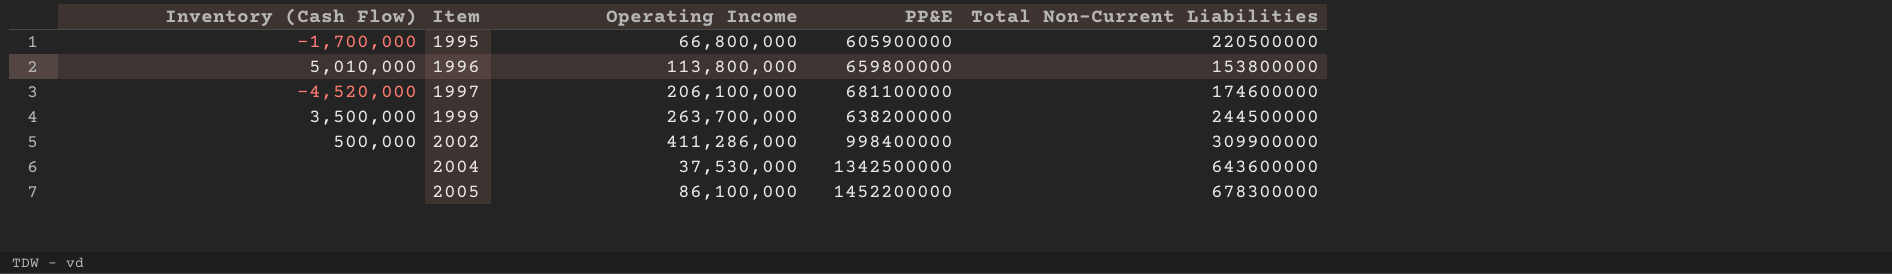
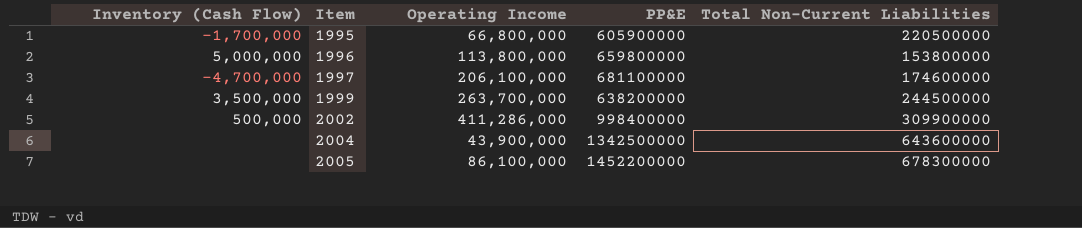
1996 | Inventory (Cash Flow): 5,010,000 -> 5,000,000
1997 | Inventory (Cash Flow): -4,520,000 -> -4,700,000
2004 | Operating Income: 37,530,000 -> 43,900,000

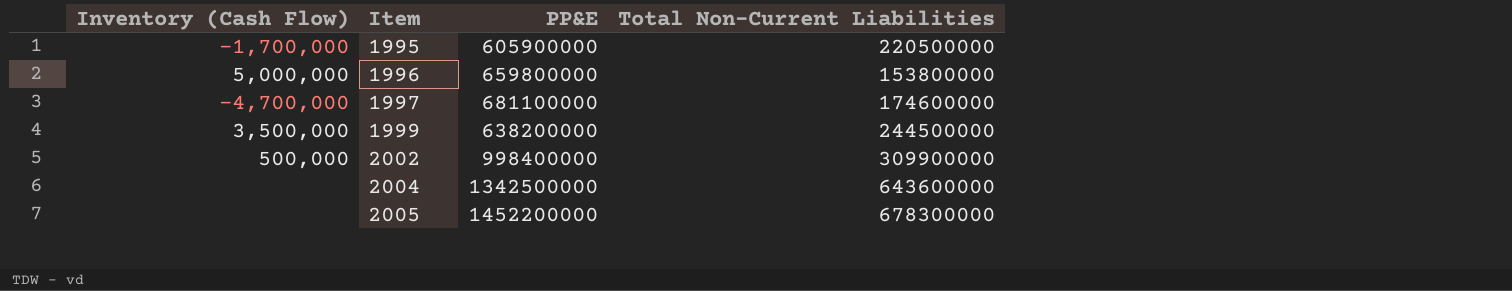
column Operating Income | position: 3 -> none

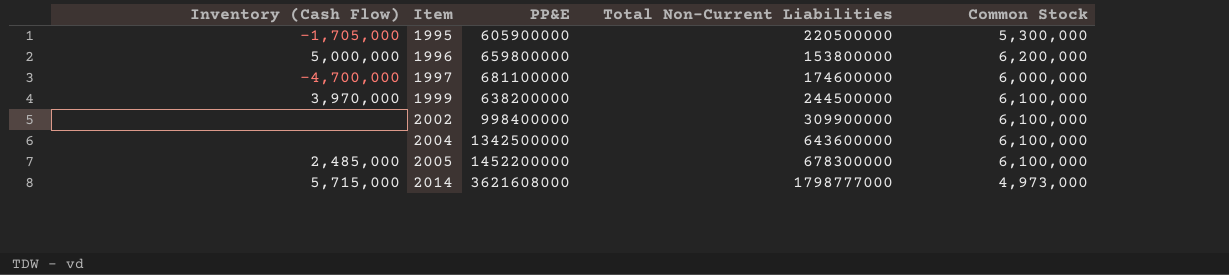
column Common Stock | position: none -> 5
1995 | Inventory (Cash Flow): -1,700,000 -> -1,705,000
1999 | Inventory (Cash Flow): 3,500,000 -> 3,970,000
2002 | Inventory (Cash Flow): 500,000 -> none
2005 | Inventory (Cash Flow): none -> 2,485,000
row 2014: none -> 5,715,000 | 3621608000 | 1798777000 | 4,973,000

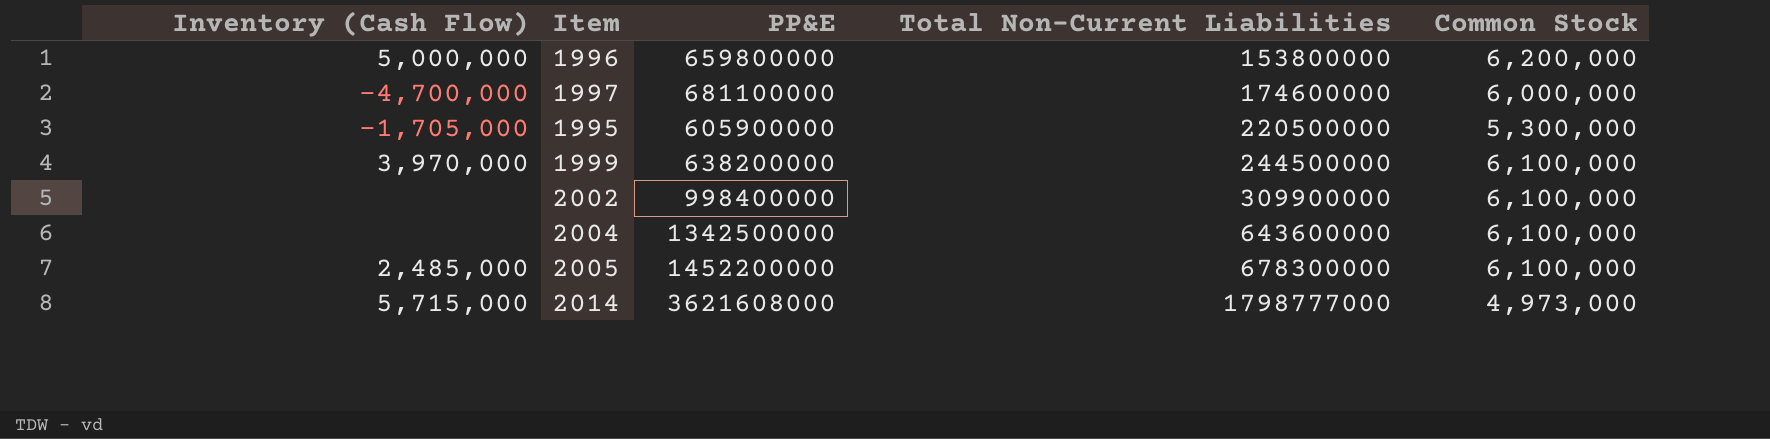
row order: Item ascending -> Total Non-Current Liabilities ascending

